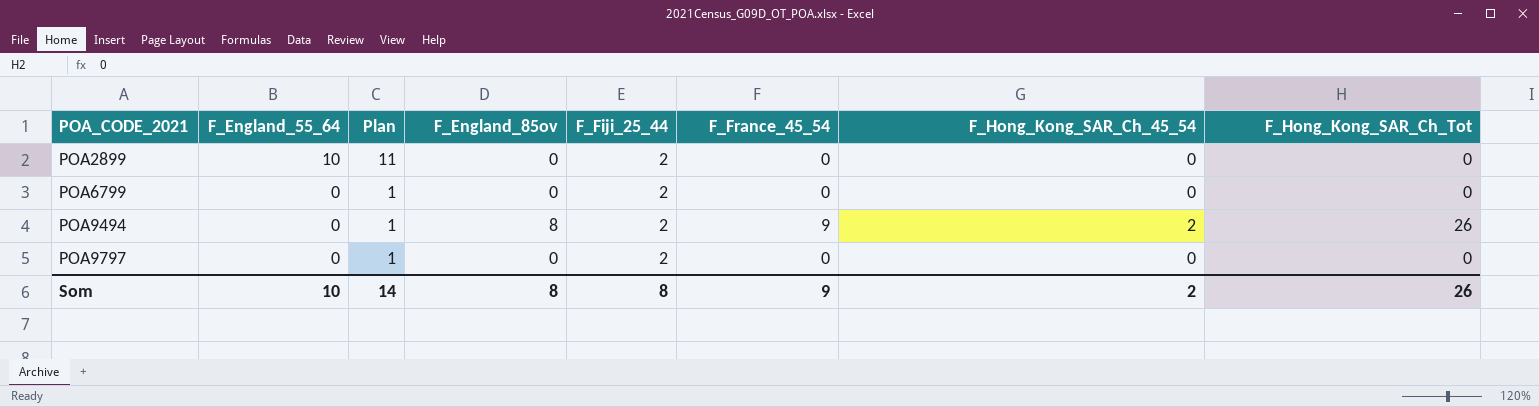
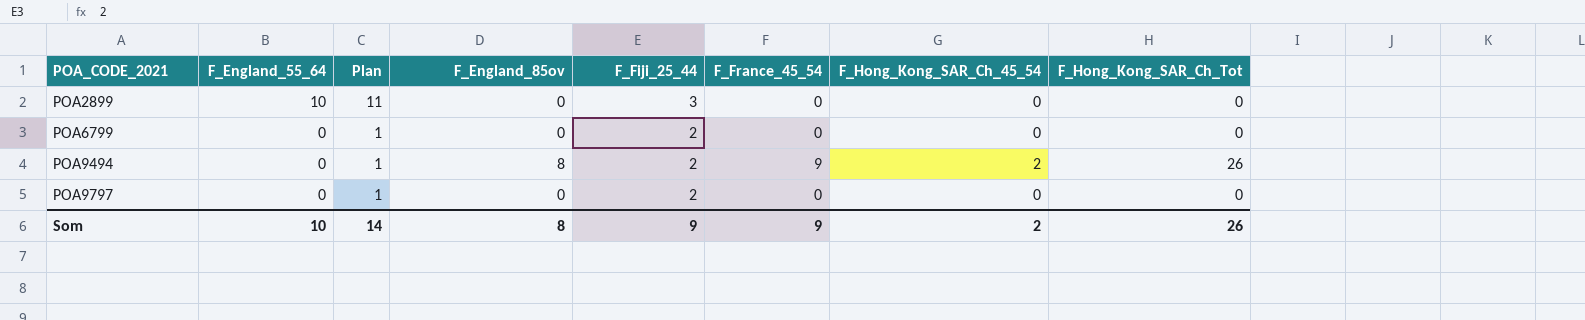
POA2899 | F_Fiji_25_44: 2 -> 3
Som | F_Fiji_25_44: 8 -> 9

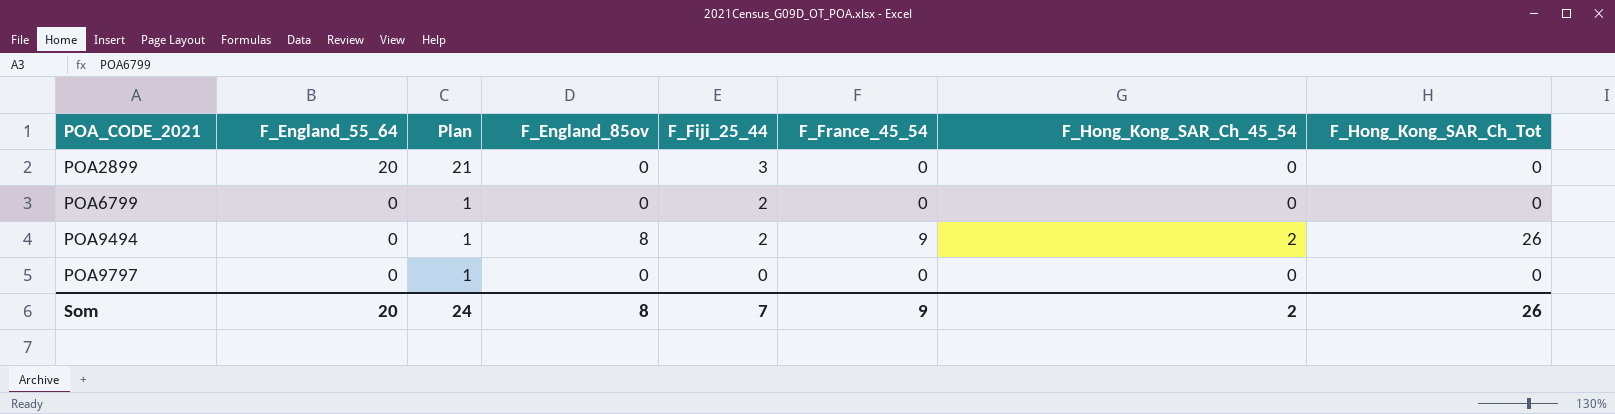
POA2899 | F_England_55_64: 10 -> 20
POA2899 | Plan: 11 -> 21
POA9797 | F_Fiji_25_44: 2 -> 0
Som | F_England_55_64: 10 -> 20
Som | Plan: 14 -> 24
Som | F_Fiji_25_44: 9 -> 7

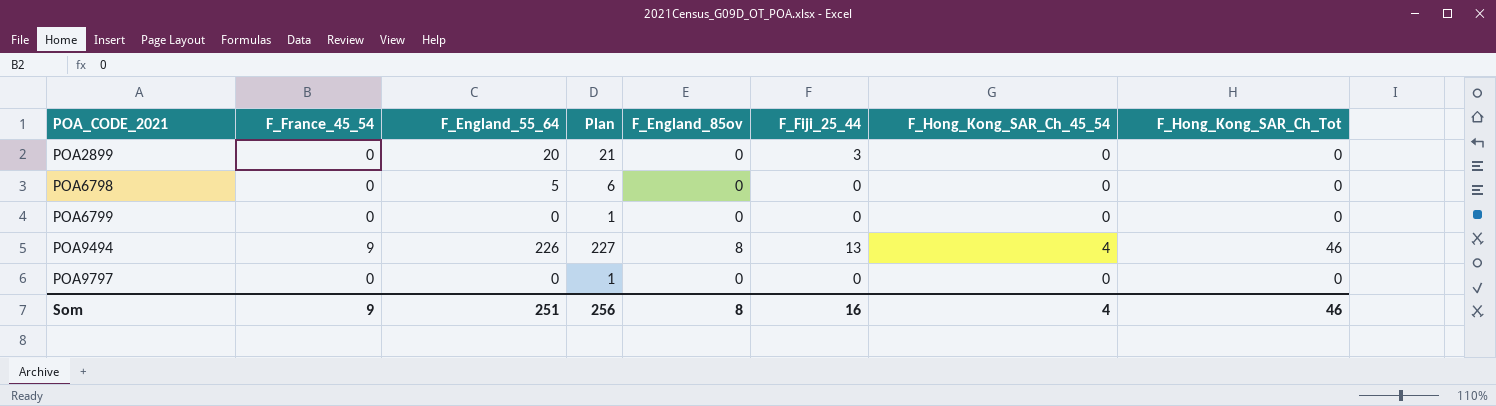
column F_France_45_54 | position: 6 -> 2
row POA6798: none -> 0 | 5 | 6 | 0 | 0 | 0 | 0
POA6799 | F_Fiji_25_44: 2 -> 0
POA9494 | F_England_55_64: 0 -> 226
POA9494 | Plan: 1 -> 227
POA9494 | F_Fiji_25_44: 2 -> 13
POA9494 | F_Hong_Kong_SAR_Ch_45_54: 2 -> 4
POA9494 | F_Hong_Kong_SAR_Ch_Tot: 26 -> 46
Som | F_England_55_64: 20 -> 251
Som | Plan: 24 -> 256
Som | F_Fiji_25_44: 7 -> 16
Som | F_Hong_Kong_SAR_Ch_45_54: 2 -> 4
Som | F_Hong_Kong_SAR_Ch_Tot: 26 -> 46

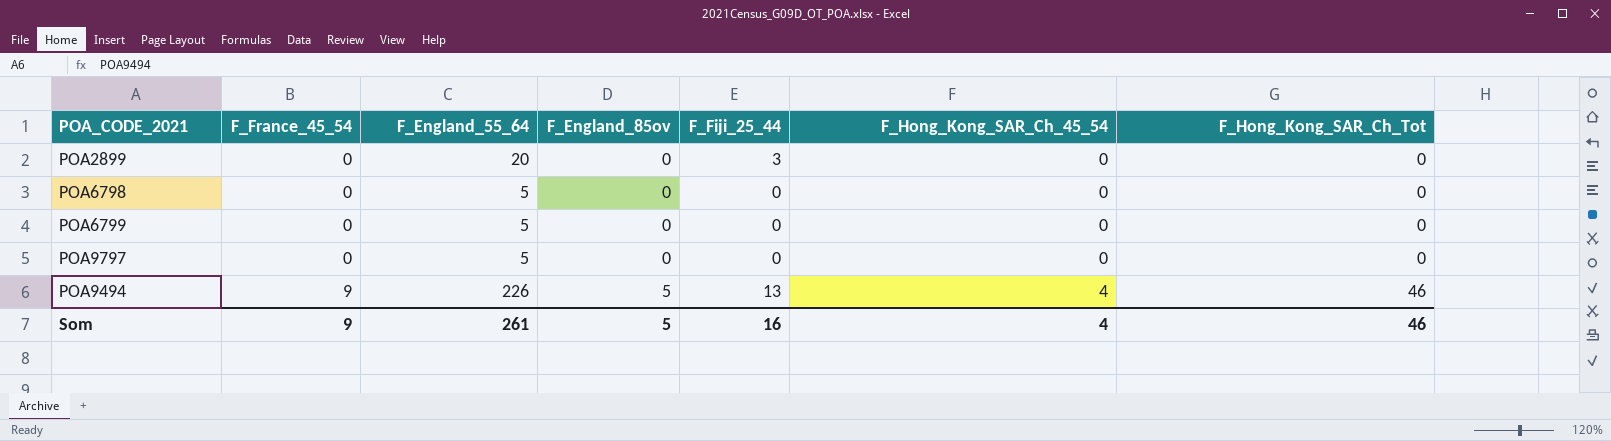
row order: POA_CODE_2021 ascending -> F_France_45_54 ascending
column Plan | formula: [F_England_55_64] + 1 -> none
POA6799 | F_England_55_64: 0 -> 5
POA9797 | F_England_55_64: 0 -> 5
POA9494 | F_England_85ov: 8 -> 5
Som | F_England_55_64: 251 -> 261
Som | F_England_85ov: 8 -> 5

